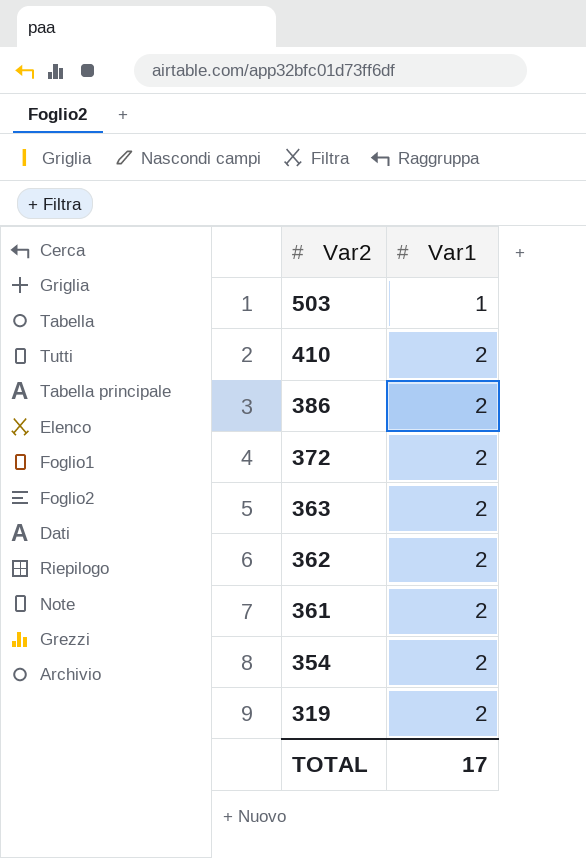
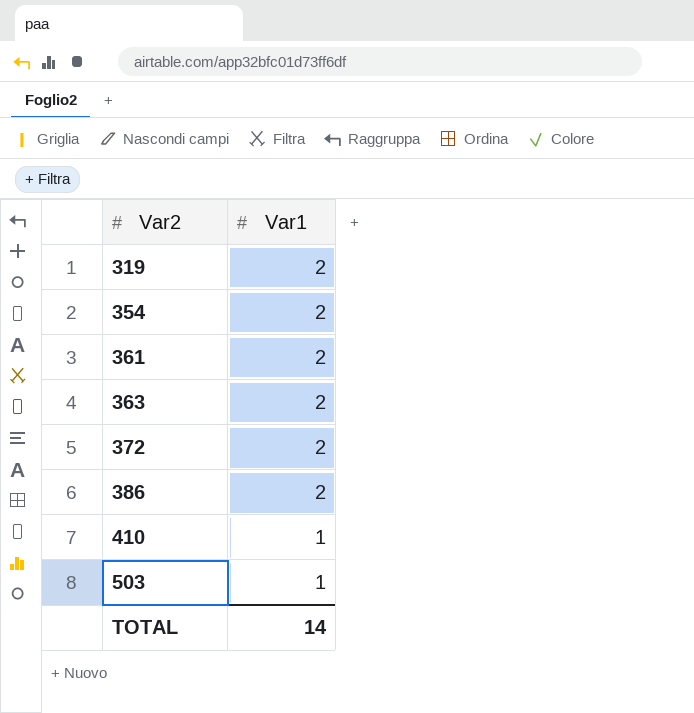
row order: Var2 descending -> Var2 ascending
row 362: 2 -> none
410 | Var1: 2 -> 1
TOTAL | Var1: 17 -> 14

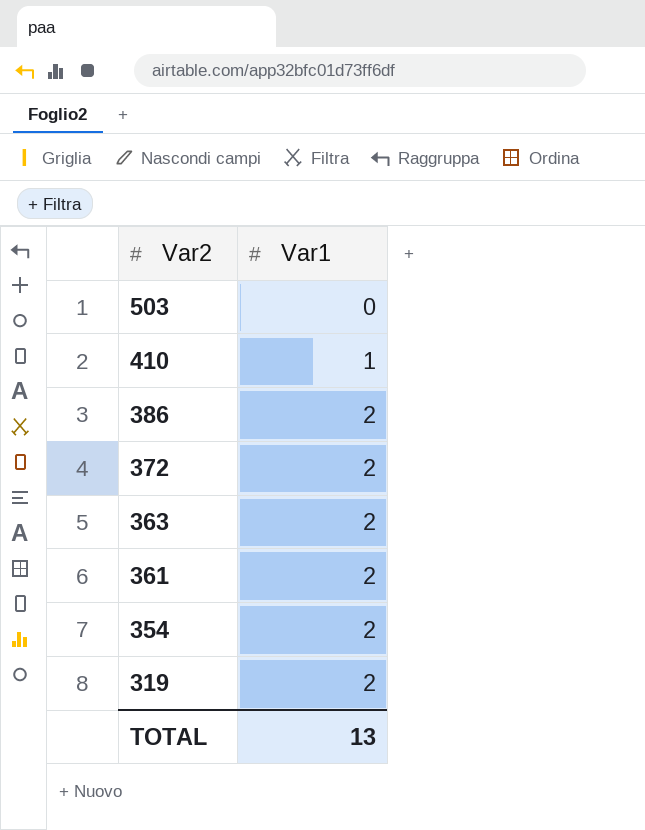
row order: Var2 ascending -> Var2 descending
503 | Var1: 1 -> 0
TOTAL | Var1: 14 -> 13

